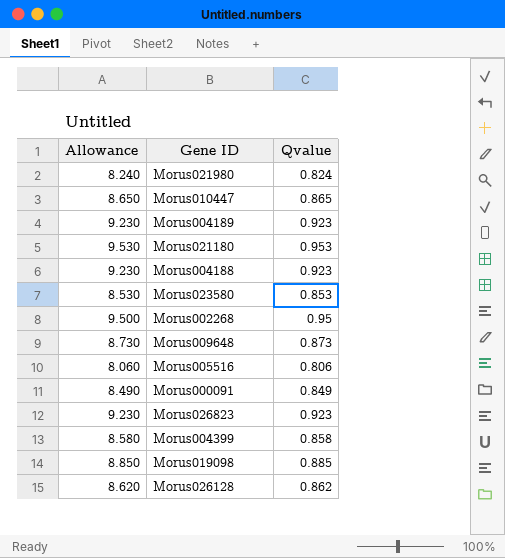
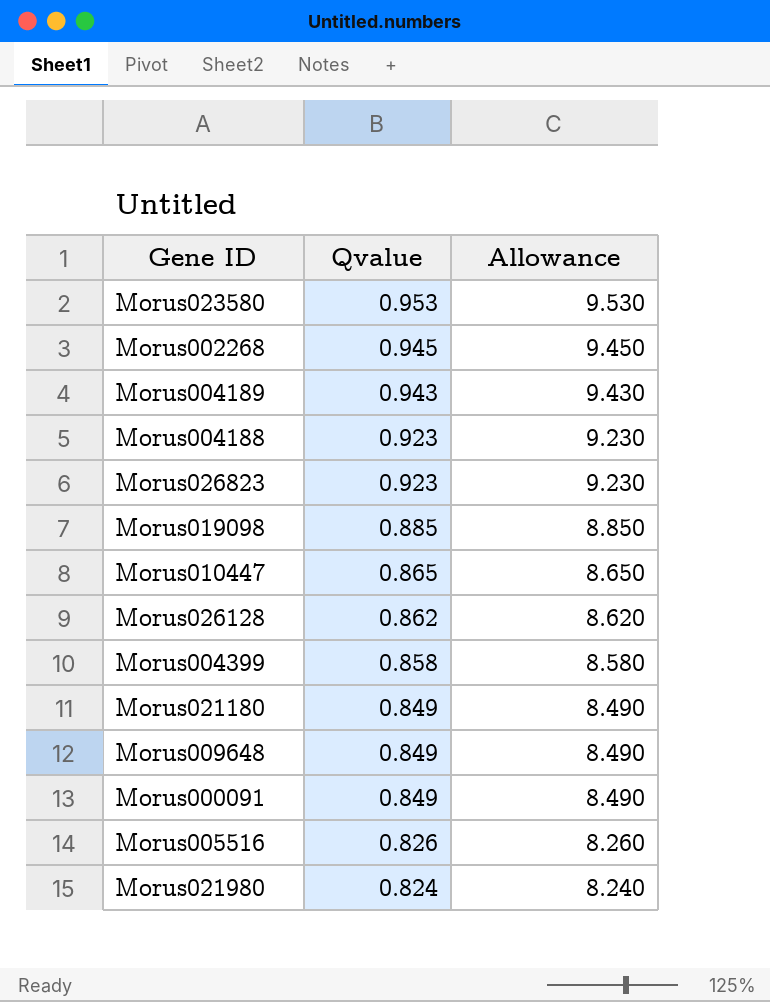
row order: none -> Qvalue descending
column Allowance | position: 1 -> 3
Morus023580 | Qvalue: 0.853 -> 0.953
Morus023580 | Allowance: 8.530 -> 9.530
Morus002268 | Qvalue: 0.95 -> 0.945
Morus002268 | Allowance: 9.500 -> 9.450
Morus004189 | Qvalue: 0.923 -> 0.943
Morus004189 | Allowance: 9.230 -> 9.430
Morus021180 | Qvalue: 0.953 -> 0.849
Morus021180 | Allowance: 9.530 -> 8.490
Morus009648 | Qvalue: 0.873 -> 0.849
Morus009648 | Allowance: 8.730 -> 8.490
Morus005516 | Qvalue: 0.806 -> 0.826
Morus005516 | Allowance: 8.060 -> 8.260

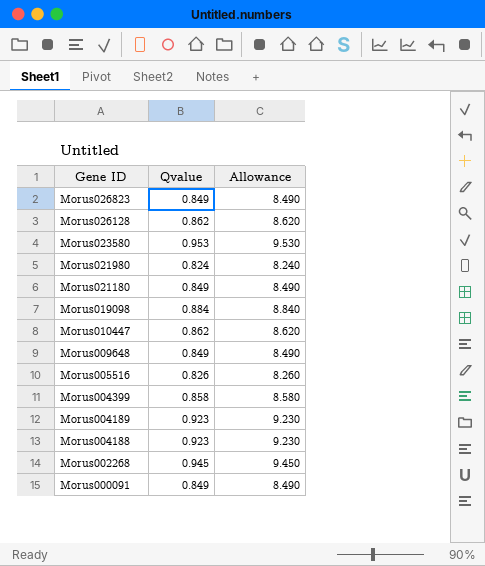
row order: Qvalue descending -> Gene ID descending
Morus026823 | Qvalue: 0.923 -> 0.849
Morus026823 | Allowance: 9.230 -> 8.490
Morus019098 | Qvalue: 0.885 -> 0.884
Morus019098 | Allowance: 8.850 -> 8.840
Morus010447 | Qvalue: 0.865 -> 0.862
Morus010447 | Allowance: 8.650 -> 8.620
Morus004189 | Qvalue: 0.943 -> 0.923
Morus004189 | Allowance: 9.430 -> 9.230

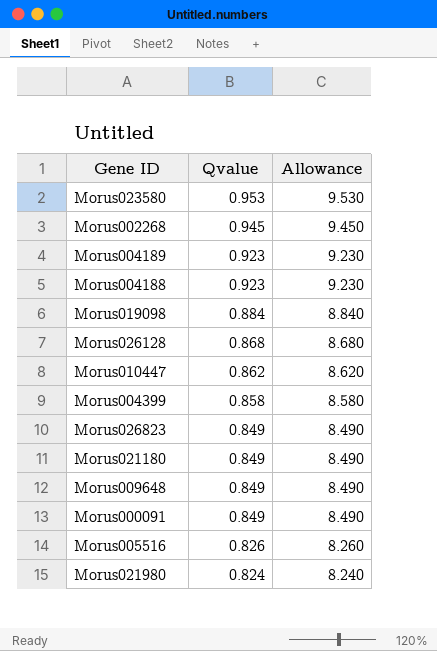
row order: Gene ID descending -> Qvalue descending
Morus026128 | Qvalue: 0.862 -> 0.868
Morus026128 | Allowance: 8.620 -> 8.680

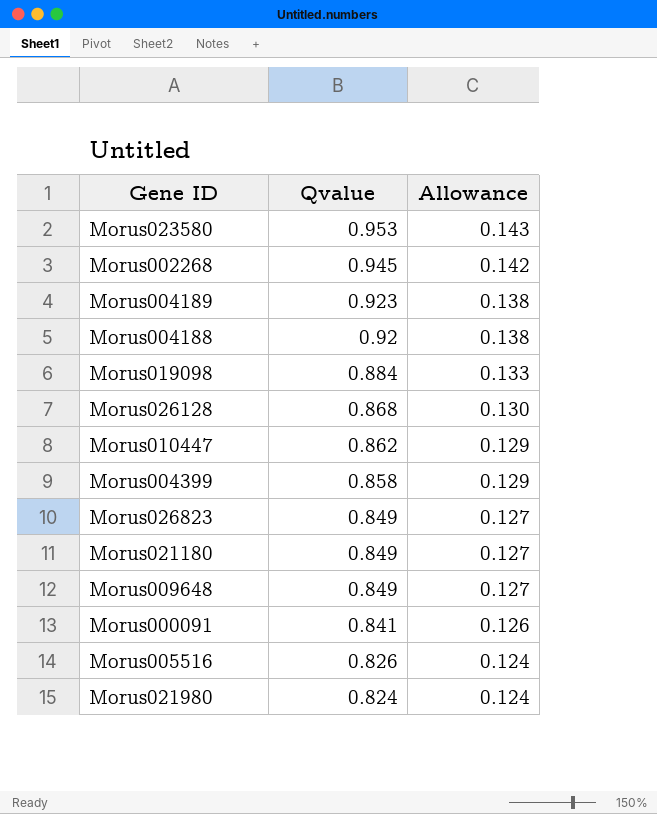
column Allowance | formula: [Qvalue] * 10 -> [Qvalue] * 0.15
Morus004188 | Qvalue: 0.923 -> 0.92
Morus000091 | Qvalue: 0.849 -> 0.841

